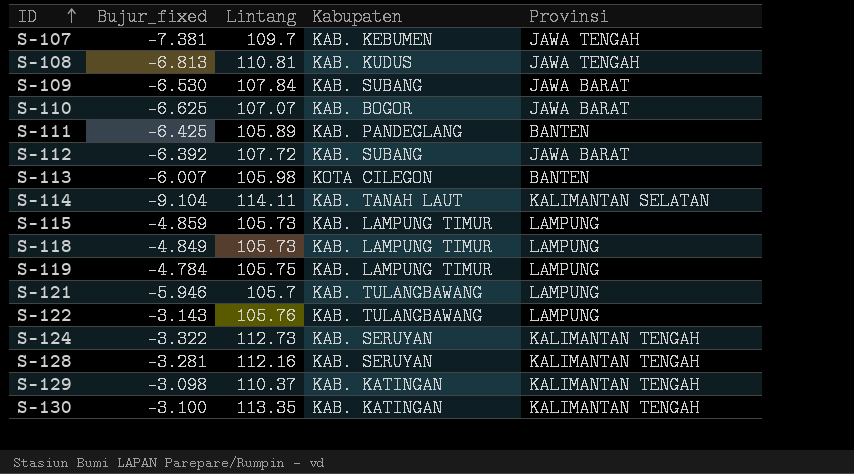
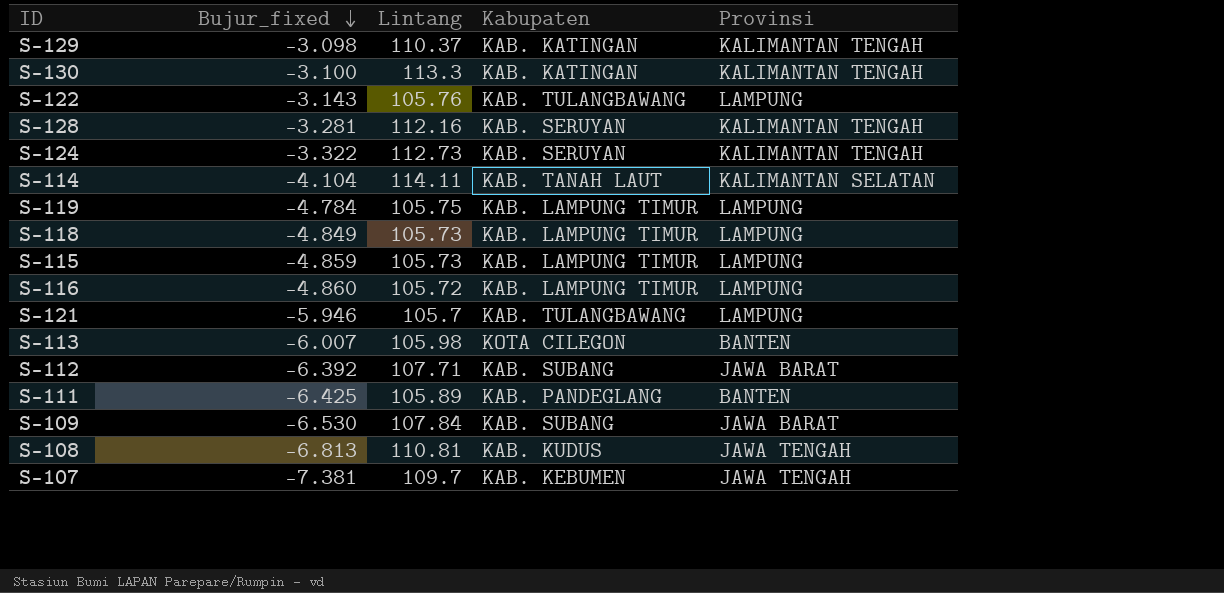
row order: ID ascending -> Bujur_fixed descending
row S-110: -6.625 | 107.07 | KAB. BOGOR | JAWA BARAT -> none
S-130 | Lintang: 113.35 -> 113.3
S-114 | Bujur_fixed: -9.104 -> -4.104
row S-116: none -> -4.860 | 105.72 | KAB. LAMPUNG TIMUR | LAMPUNG
S-112 | Lintang: 107.72 -> 107.71

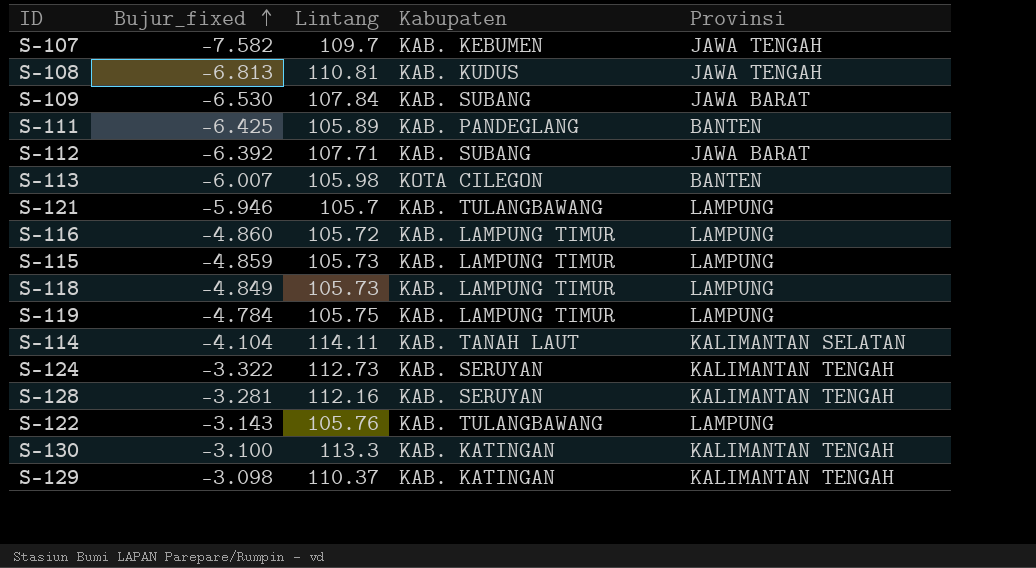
row order: Bujur_fixed descending -> Bujur_fixed ascending
S-107 | Bujur_fixed: -7.381 -> -7.582

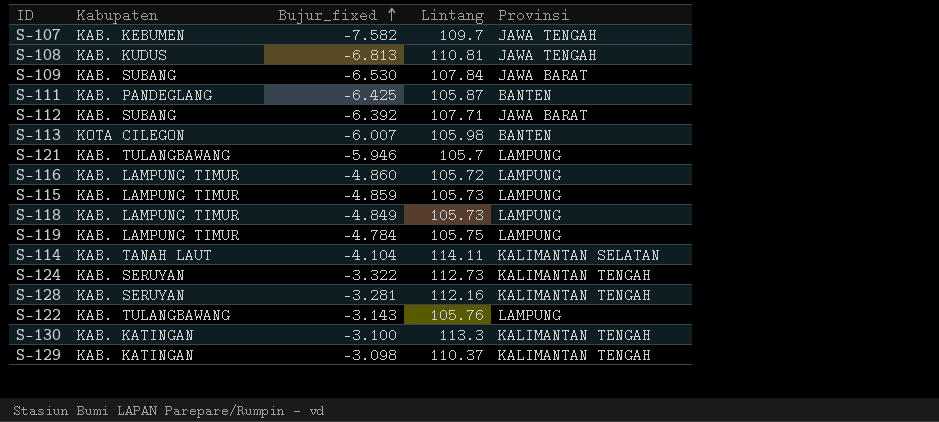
column Kabupaten | position: 4 -> 2
S-111 | Lintang: 105.89 -> 105.87

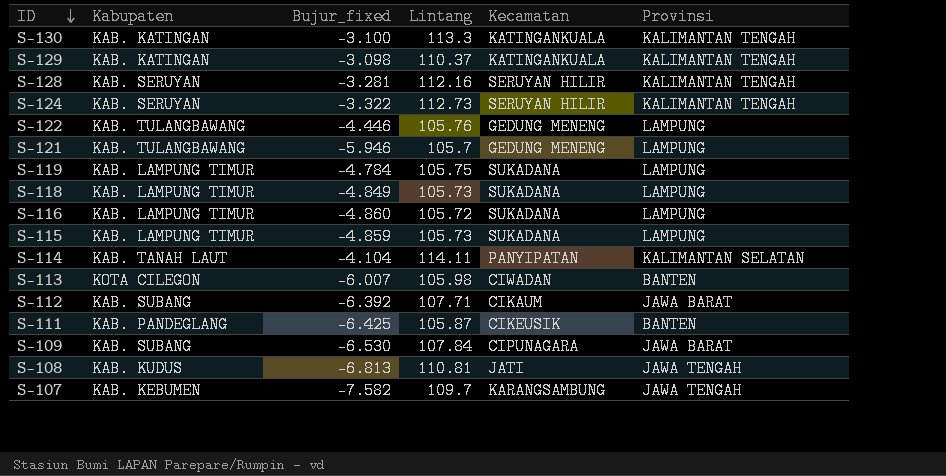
row order: Bujur_fixed ascending -> ID descending
column Kecamatan | position: none -> 5
S-122 | Bujur_fixed: -3.143 -> -4.446

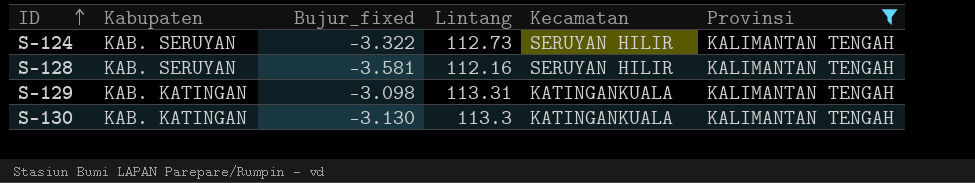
filter: none -> Provinsi = KALIMANTAN TENGAH
row order: ID descending -> ID ascending
S-128 | Bujur_fixed: -3.281 -> -3.581
S-129 | Lintang: 110.37 -> 113.31
S-130 | Bujur_fixed: -3.100 -> -3.130

